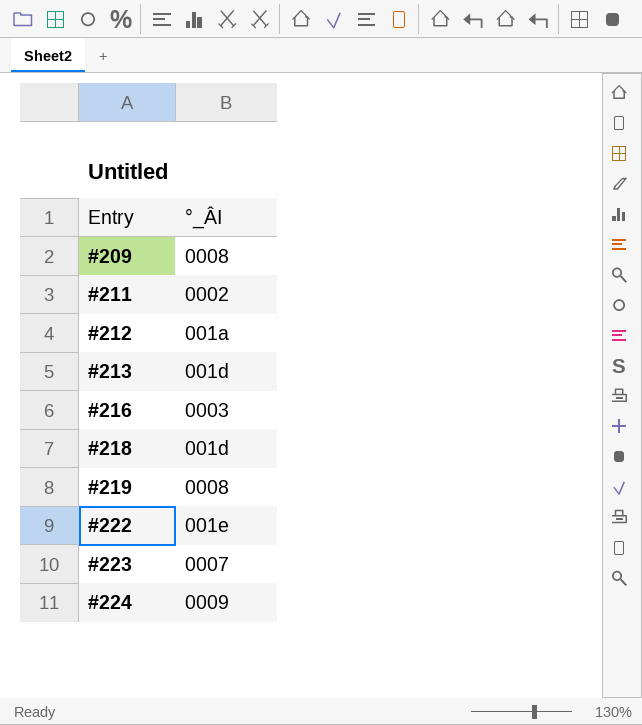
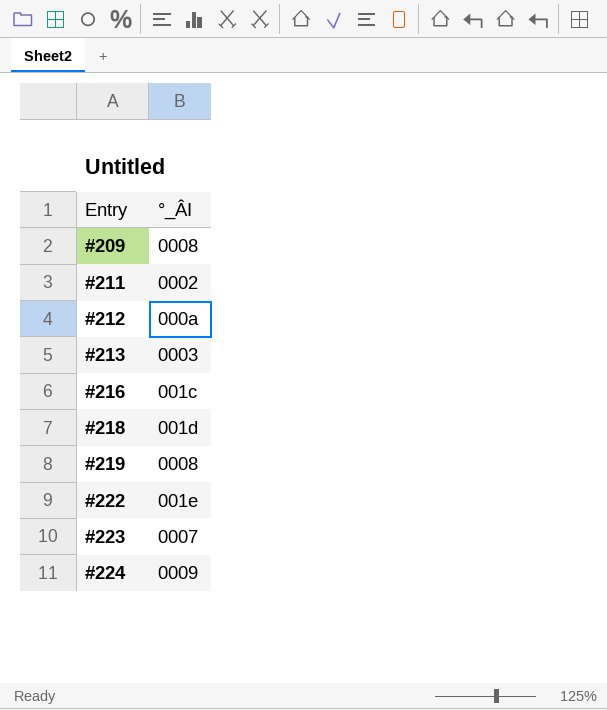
#212 | °_ÂI: 001a -> 000a
#213 | °_ÂI: 001d -> 0003
#216 | °_ÂI: 0003 -> 001c

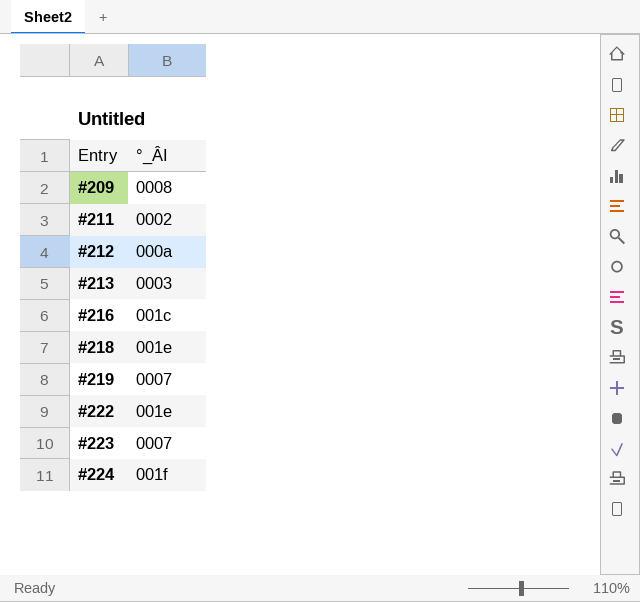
#218 | °_ÂI: 001d -> 001e
#219 | °_ÂI: 0008 -> 0007
#224 | °_ÂI: 0009 -> 001f

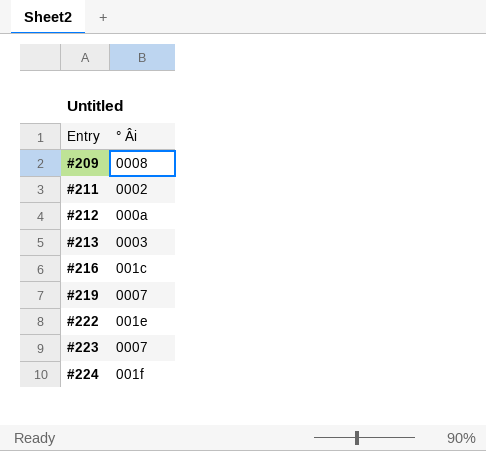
column name: °_ÂI -> ° Âi
row #218: 001e -> none

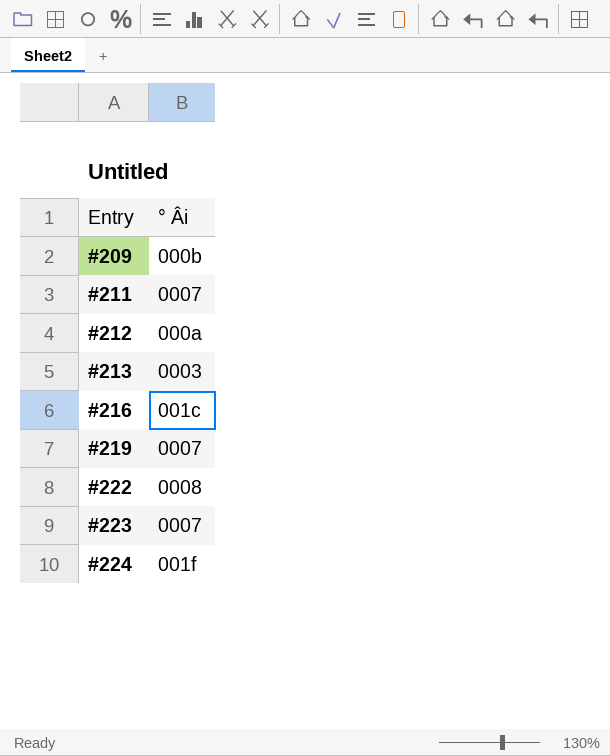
#209 | ° Âi: 0008 -> 000b
#211 | ° Âi: 0002 -> 0007
#222 | ° Âi: 001e -> 0008

